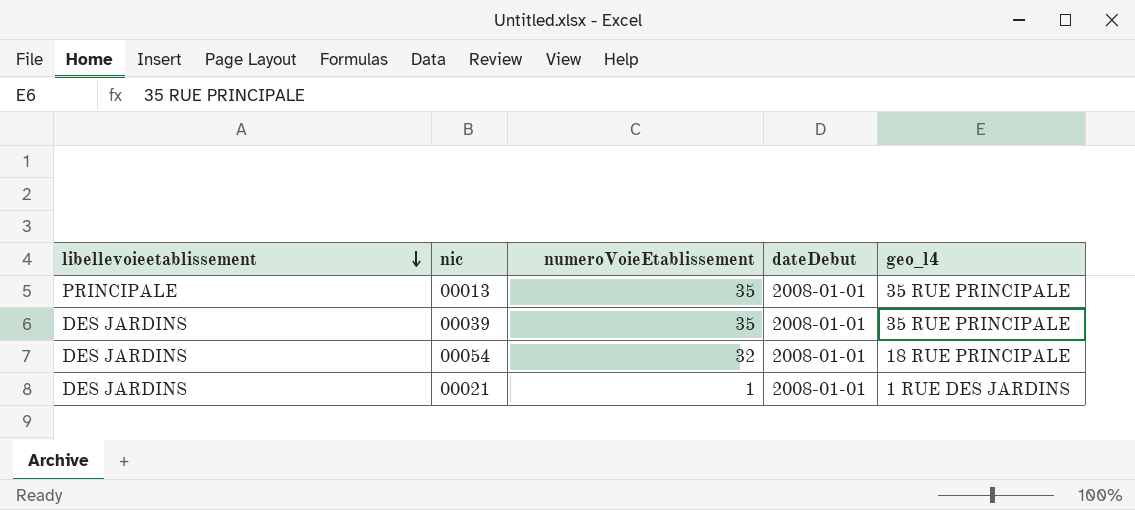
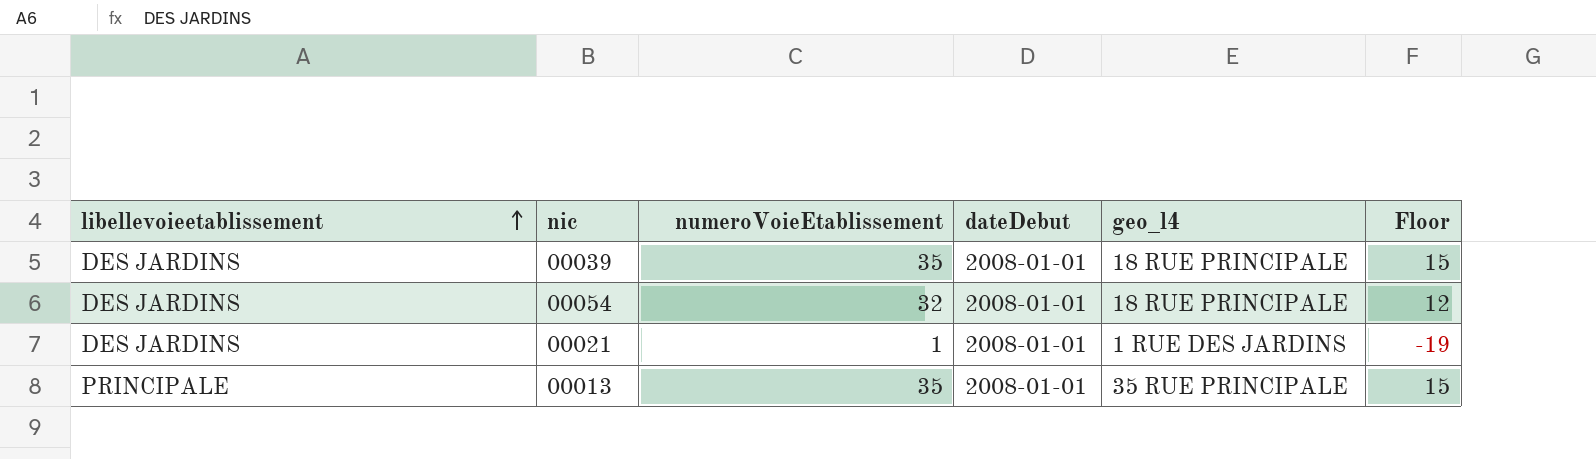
row order: libellevoieetablissement descending -> libellevoieetablissement ascending
column Floor | formula: none -> [numeroVoieEtablissement] - 20
00039 | geo_l4: 35 RUE PRINCIPALE -> 18 RUE PRINCIPALE

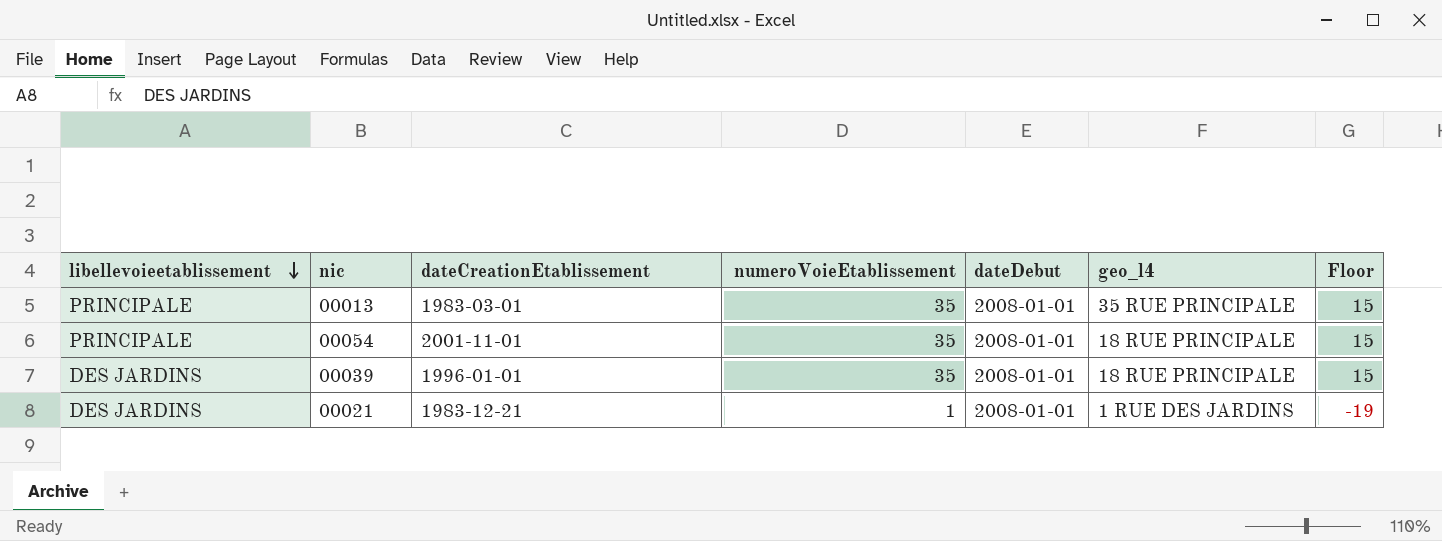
row order: libellevoieetablissement ascending -> libellevoieetablissement descending
column dateCreationEtablissement | position: none -> 3
00054 | libellevoieetablissement: DES JARDINS -> PRINCIPALE
00054 | numeroVoieEtablissement: 32 -> 35
00054 | Floor: 12 -> 15

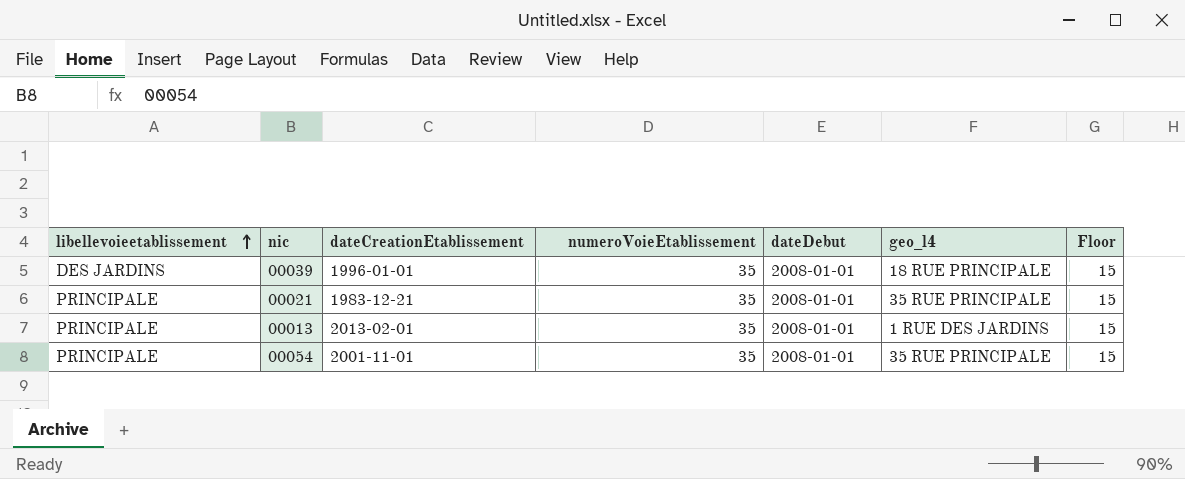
row order: libellevoieetablissement descending -> libellevoieetablissement ascending
00021 | libellevoieetablissement: DES JARDINS -> PRINCIPALE
00021 | numeroVoieEtablissement: 1 -> 35
00021 | geo_l4: 1 RUE DES JARDINS -> 35 RUE PRINCIPALE
00021 | Floor: -19 -> 15
00013 | dateCreationEtablissement: 1983-03-01 -> 2013-02-01
00013 | geo_l4: 35 RUE PRINCIPALE -> 1 RUE DES JARDINS
00054 | geo_l4: 18 RUE PRINCIPALE -> 35 RUE PRINCIPALE

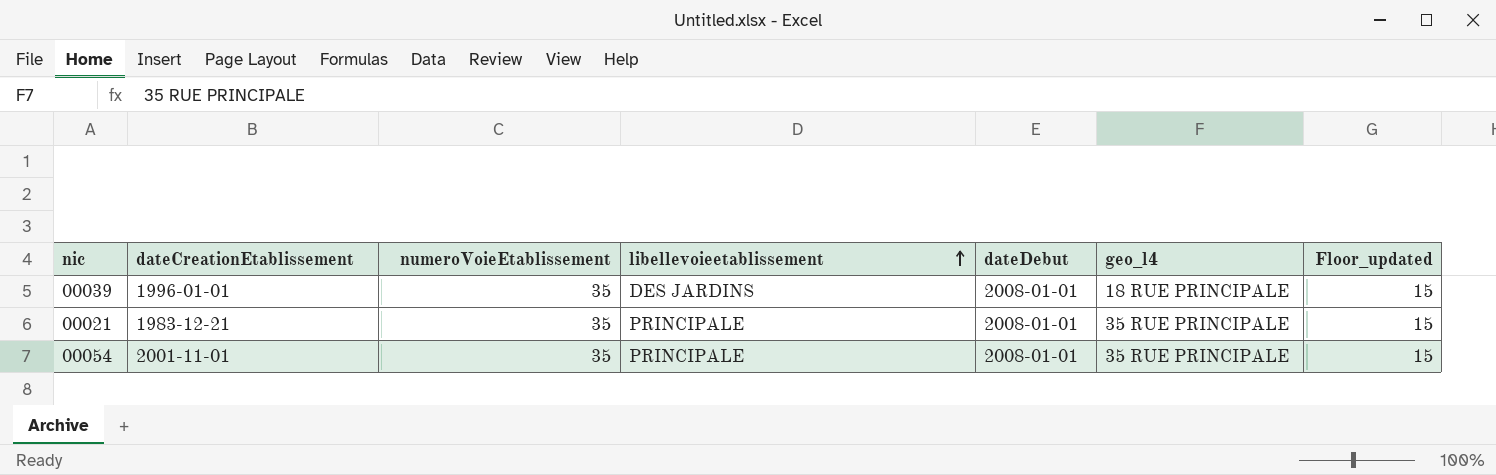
column libellevoieetablissement | position: 1 -> 4
column name: Floor -> Floor_updated
row 00013: PRINCIPALE | 2013-02-01 | 35 | 2008-01-01 | 1 RUE DES JARDINS | 15 -> none

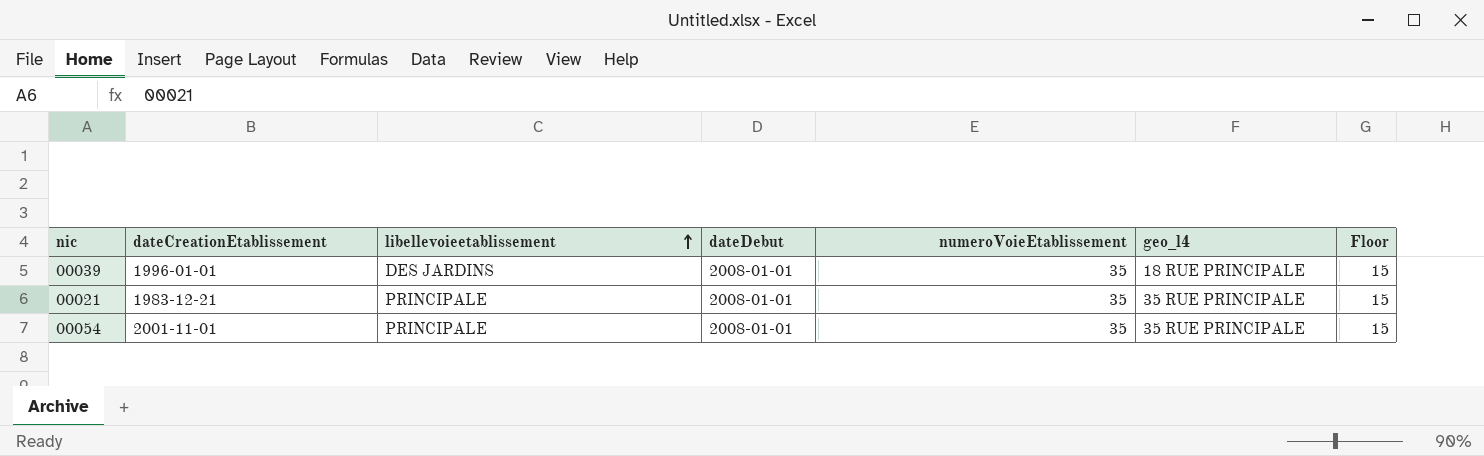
column numeroVoieEtablissement | position: 3 -> 5
column name: Floor_updated -> Floor

